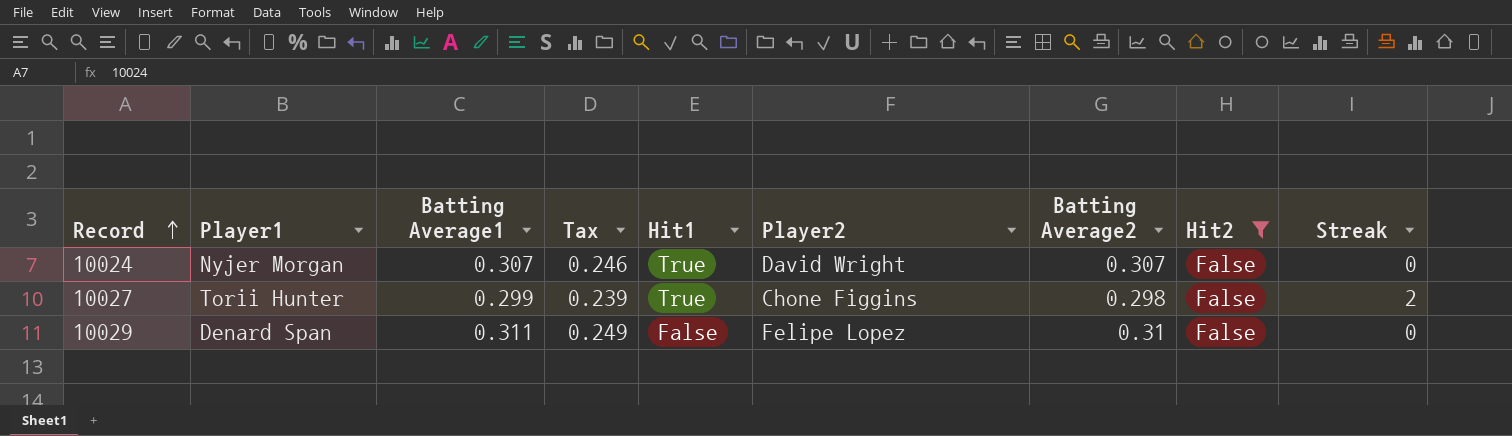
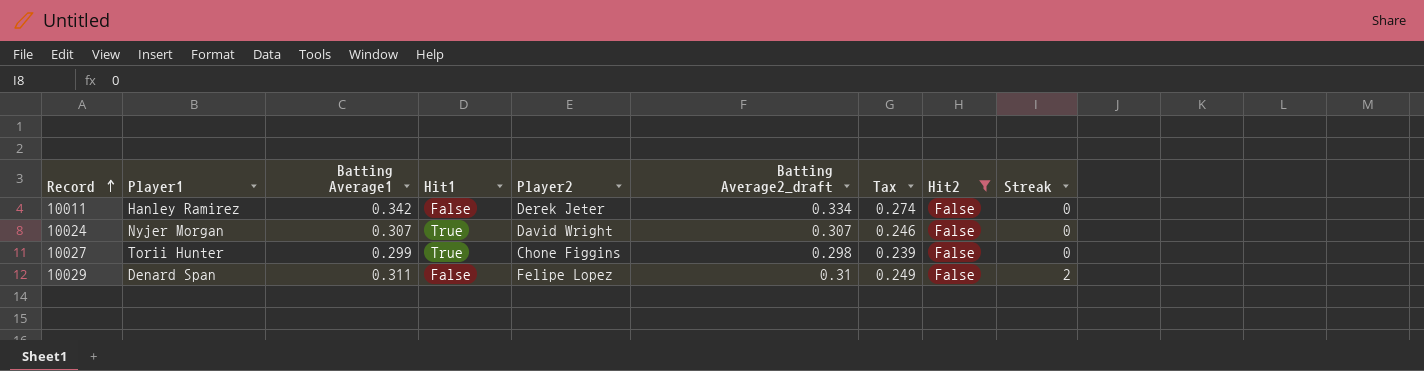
column name: Batting Average2 -> Batting Average2_draft
column Tax | position: 4 -> 7
row 10011: none -> Hanley Ramirez | 0.342 | False | Derek Jeter | 0.334 | 0.274 | False | 0
10027 | Streak: 2 -> 0
10029 | Streak: 0 -> 2

